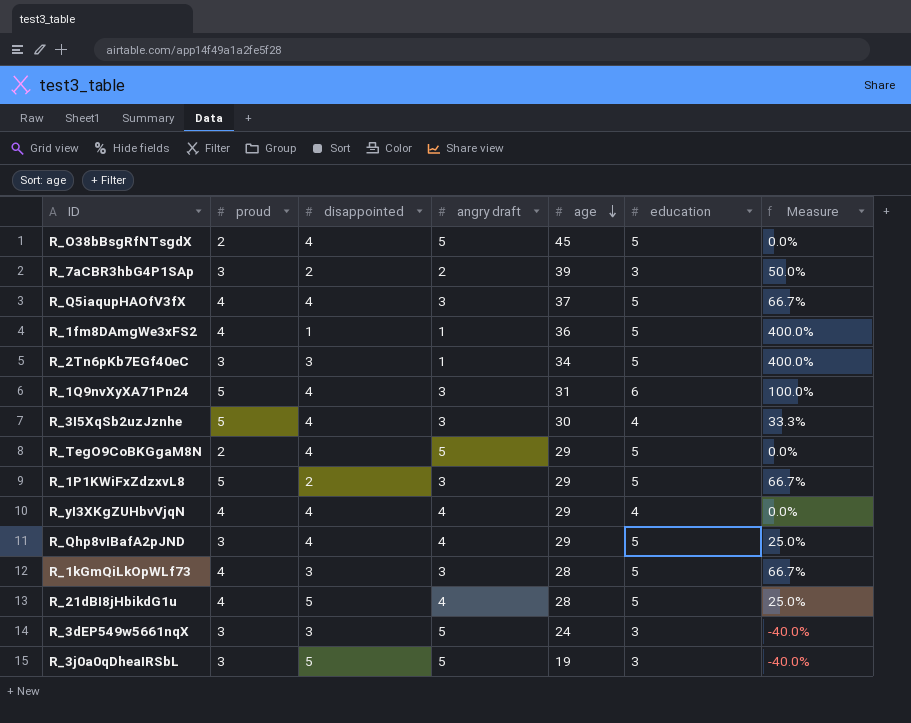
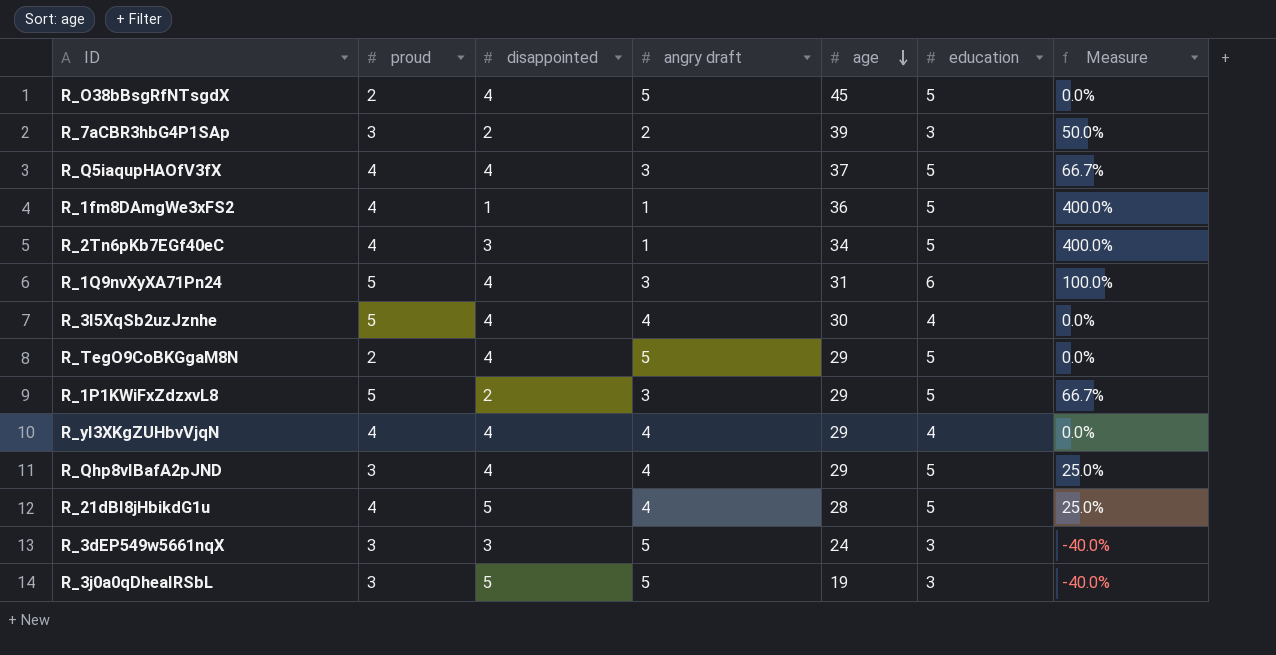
row R_1kGmQiLkOpWLf73: 4 | 3 | 3 | 28 | 5 | 66.7% -> none
R_2Tn6pKb7EGf40eC | proud: 3 -> 4
R_3I5XqSb2uzJznhe | angry draft: 3 -> 4
R_3I5XqSb2uzJznhe | Measure: 33.3% -> 0.0%

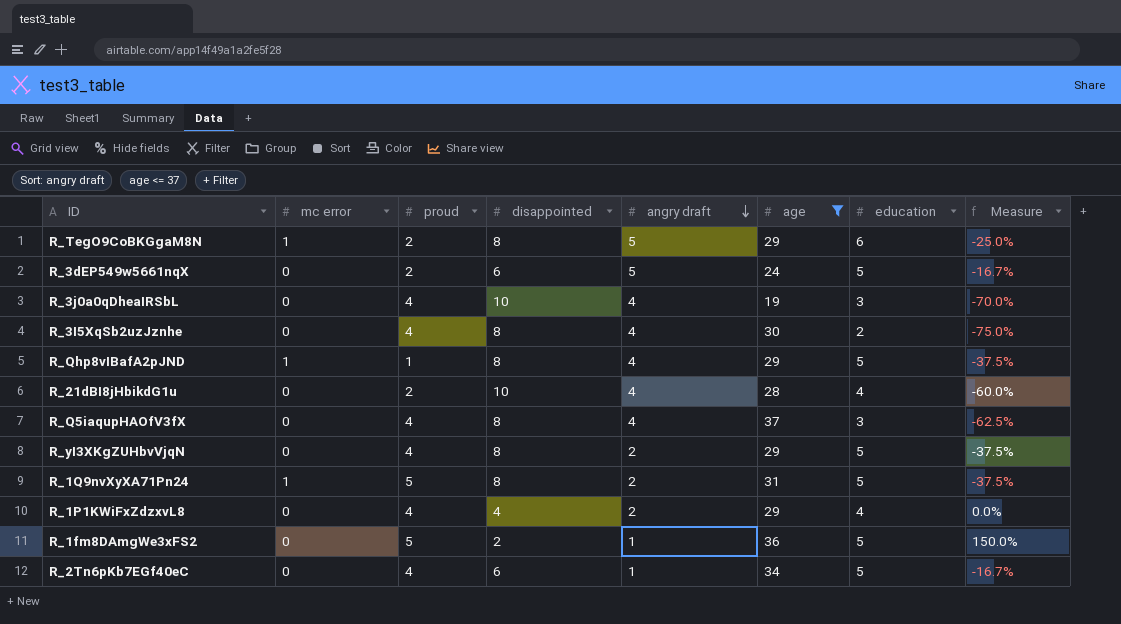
filter: none -> age <= 37
row order: age descending -> angry draft descending
column mc error | position: none -> 2
column Measure | formula: ([education] - [angry draft]) / [angry draft] -> ([education] - [disappointed]) / [disappointed]
R_TegO9CoBKGgaM8N | disappointed: 4 -> 8
R_TegO9CoBKGgaM8N | education: 5 -> 6
R_3dEP549w5661nqX | proud: 3 -> 2
R_3dEP549w5661nqX | disappointed: 3 -> 6
R_3dEP549w5661nqX | education: 3 -> 5
R_3j0a0qDheaIRSbL | proud: 3 -> 4
R_3j0a0qDheaIRSbL | disappointed: 5 -> 10
R_3j0a0qDheaIRSbL | angry draft: 5 -> 4
R_3I5XqSb2uzJznhe | proud: 5 -> 4
R_3I5XqSb2uzJznhe | disappointed: 4 -> 8
R_3I5XqSb2uzJznhe | education: 4 -> 2
R_Qhp8vIBafA2pJND | proud: 3 -> 1
R_Qhp8vIBafA2pJND | disappointed: 4 -> 8
R_21dBI8jHbikdG1u | proud: 4 -> 2
R_21dBI8jHbikdG1u | disappointed: 5 -> 10
R_21dBI8jHbikdG1u | education: 5 -> 4
R_Q5iaqupHAOfV3fX | disappointed: 4 -> 8
R_Q5iaqupHAOfV3fX | angry draft: 3 -> 4
R_Q5iaqupHAOfV3fX | education: 5 -> 3
R_yI3XKgZUHbvVjqN | disappointed: 4 -> 8
R_yI3XKgZUHbvVjqN | angry draft: 4 -> 2
R_yI3XKgZUHbvVjqN | education: 4 -> 5
R_1Q9nvXyXA71Pn24 | disappointed: 4 -> 8
R_1Q9nvXyXA71Pn24 | angry draft: 3 -> 2
R_1Q9nvXyXA71Pn24 | education: 6 -> 5
R_1P1KWiFxZdzxvL8 | proud: 5 -> 4
R_1P1KWiFxZdzxvL8 | disappointed: 2 -> 4
R_1P1KWiFxZdzxvL8 | angry draft: 3 -> 2
R_1P1KWiFxZdzxvL8 | education: 5 -> 4
R_1fm8DAmgWe3xFS2 | proud: 4 -> 5
R_1fm8DAmgWe3xFS2 | disappointed: 1 -> 2
R_2Tn6pKb7EGf40eC | disappointed: 3 -> 6

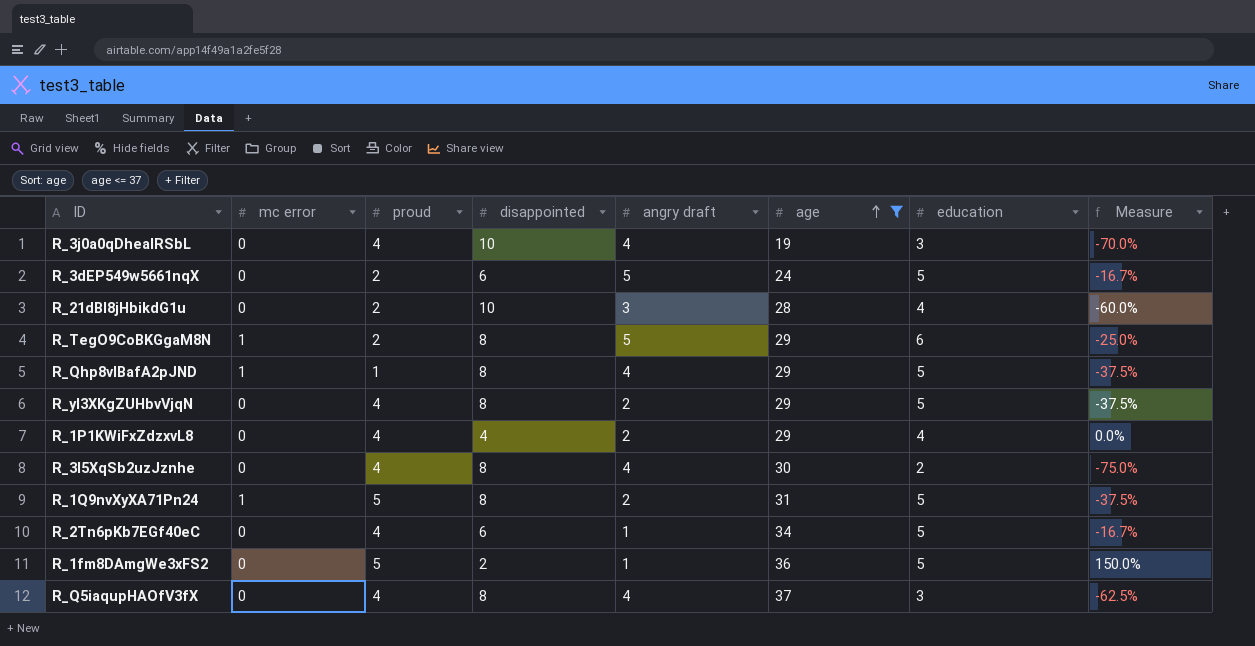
row order: angry draft descending -> age ascending
R_21dBI8jHbikdG1u | angry draft: 4 -> 3

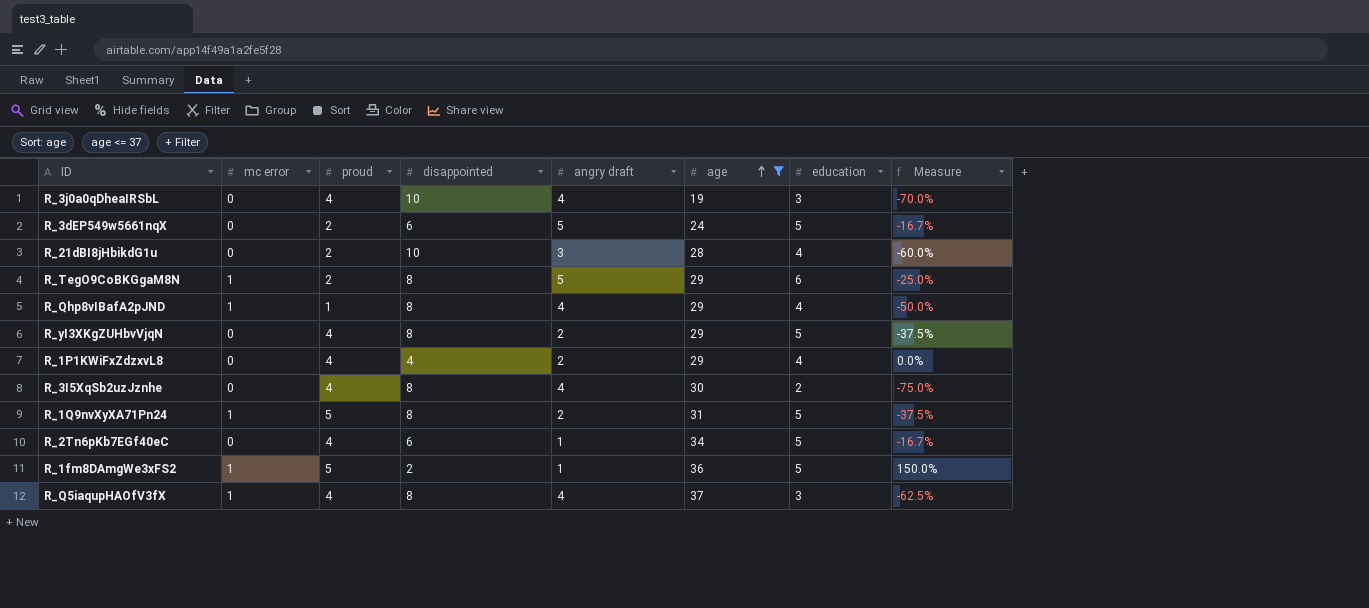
R_Qhp8vIBafA2pJND | education: 5 -> 4
R_Qhp8vIBafA2pJND | Measure: -37.5% -> -50.0%
R_1fm8DAmgWe3xFS2 | mc error: 0 -> 1
R_Q5iaqupHAOfV3fX | mc error: 0 -> 1

